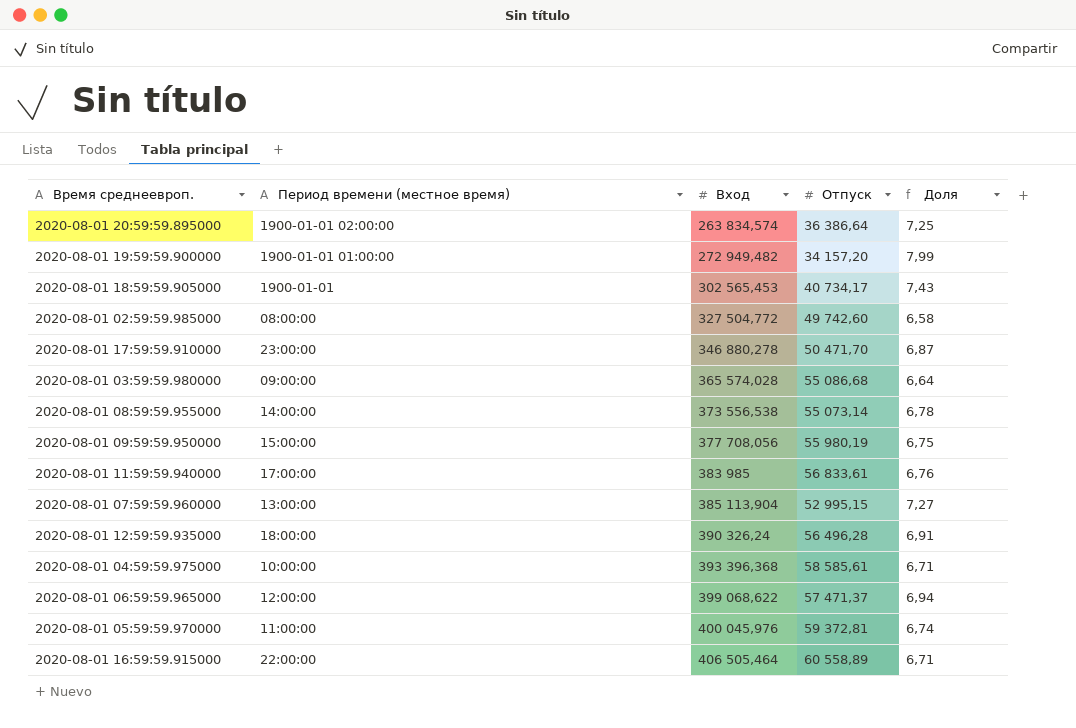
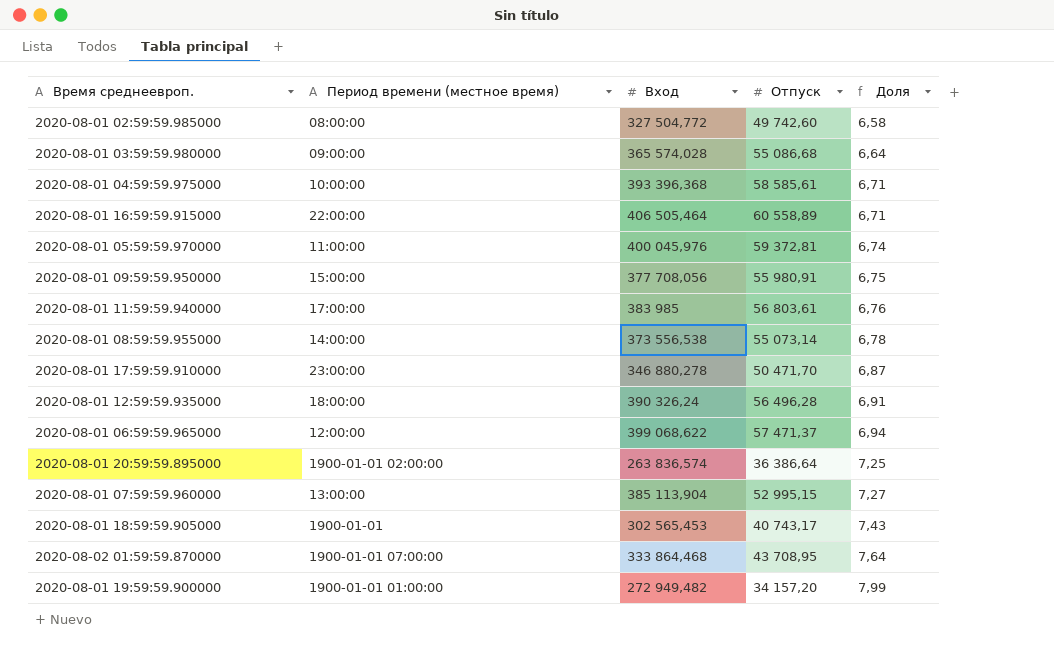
row order: Вход ascending -> Доля ascending
2020-08-01 09:59:59.950000 | Отпуск: 55 980,19 -> 55 980,91
2020-08-01 11:59:59.940000 | Отпуск: 56 833,61 -> 56 803,61
2020-08-01 20:59:59.895000 | Вход: 263 834,574 -> 263 836,574
2020-08-01 18:59:59.905000 | Отпуск: 40 734,17 -> 40 743,17
row 2020-08-02 01:59:59.870000: none -> 1900-01-01 07:00:00 | 333 864,468 | 43 708,95 | 7,64

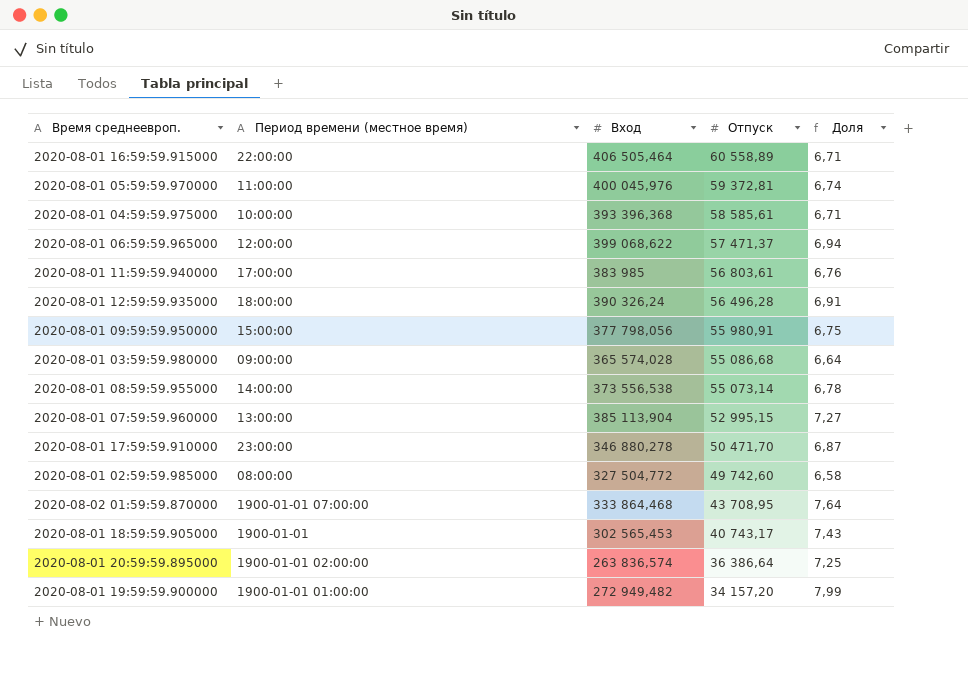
row order: Доля ascending -> Отпуск descending
2020-08-01 09:59:59.950000 | Вход: 377 708,056 -> 377 798,056

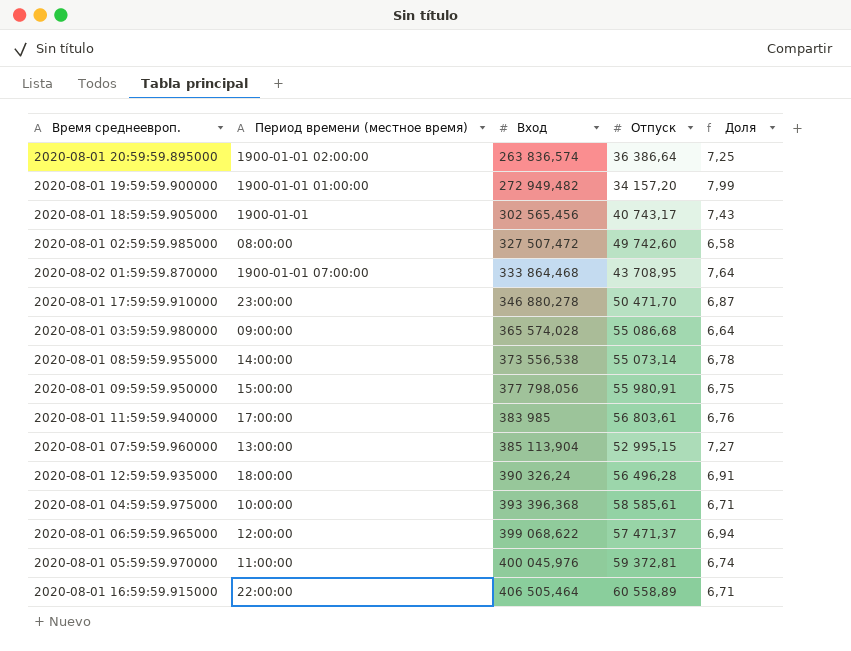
row order: Отпуск descending -> Вход ascending
2020-08-01 18:59:59.905000 | Вход: 302 565,453 -> 302 565,456
2020-08-01 02:59:59.985000 | Вход: 327 504,772 -> 327 507,472

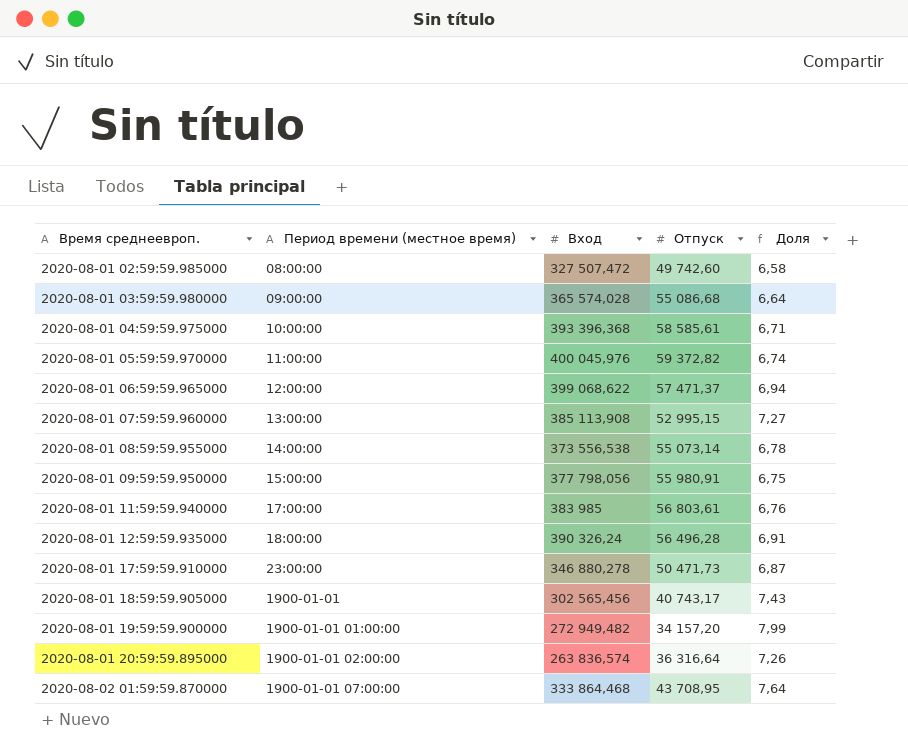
row order: Вход ascending -> Время среднеевроп. ascending
row 2020-08-01 16:59:59.915000: 22:00:00 | 406 505,464 | 60 558,89 | 6,71 -> none
2020-08-01 05:59:59.970000 | Отпуск: 59 372,81 -> 59 372,82
2020-08-01 07:59:59.960000 | Вход: 385 113,904 -> 385 113,908
2020-08-01 17:59:59.910000 | Отпуск: 50 471,70 -> 50 471,73
2020-08-01 20:59:59.895000 | Отпуск: 36 386,64 -> 36 316,64
2020-08-01 20:59:59.895000 | Доля: 7,25 -> 7,26

